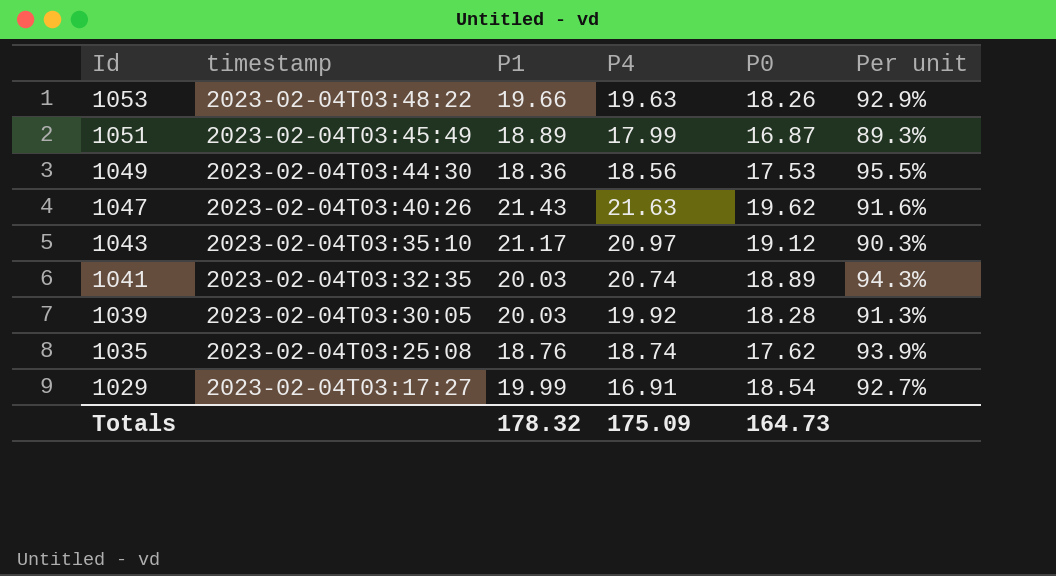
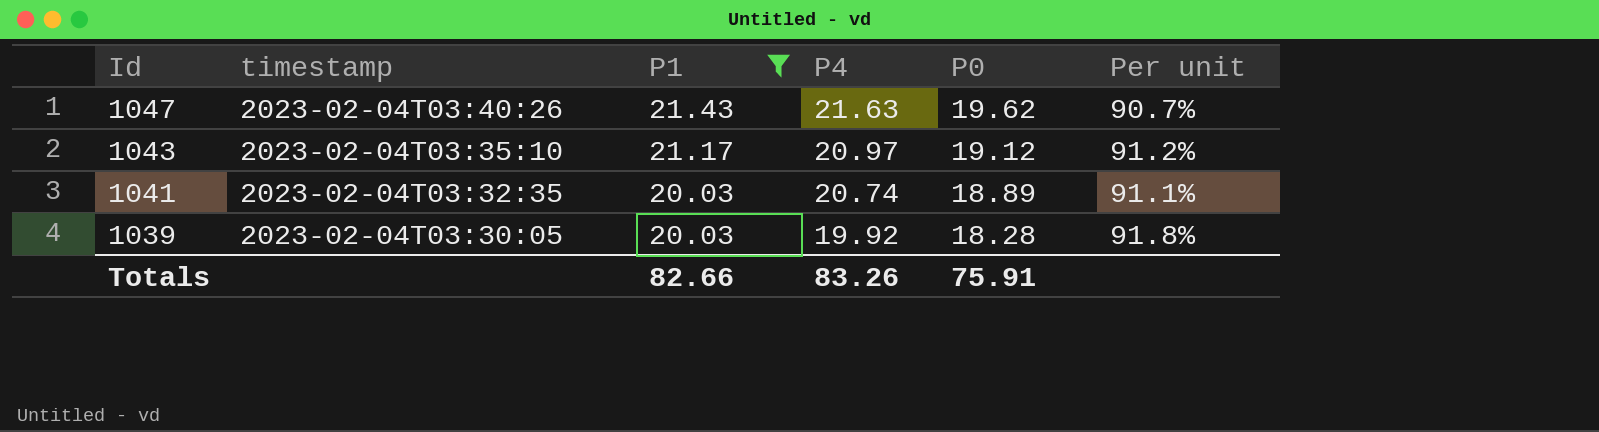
filter: none -> P1 >= 20.03
column Per unit | formula: [P0] / [P1] -> [P0] / [P4]
Totals | P1: 178.32 -> 82.66
Totals | P4: 175.09 -> 83.26
Totals | P0: 164.73 -> 75.91

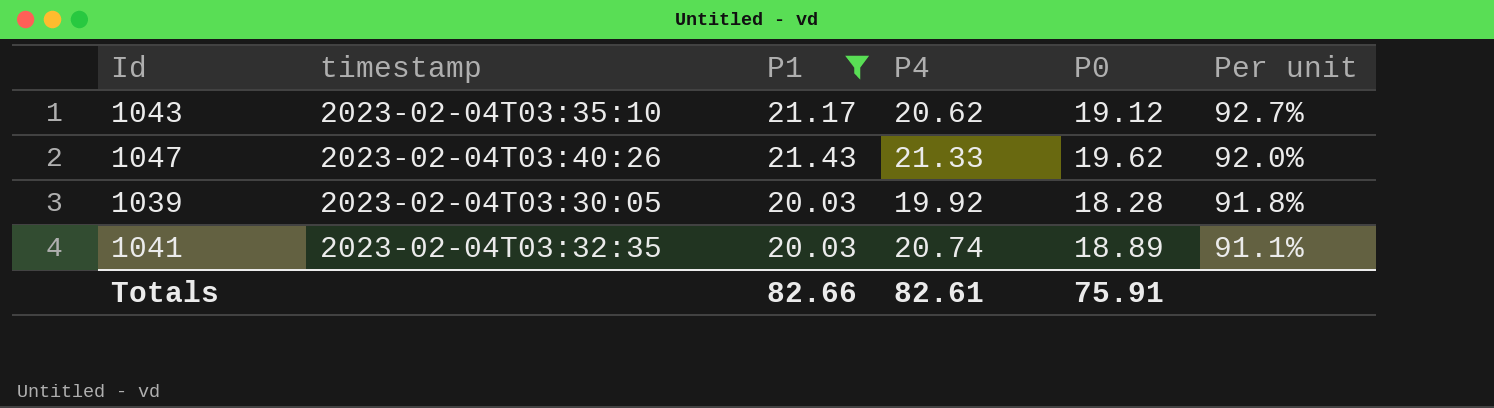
row order: Id descending -> Per unit descending
1043 | P4: 20.97 -> 20.62
1043 | Per unit: 91.2% -> 92.7%
1047 | P4: 21.63 -> 21.33
1047 | Per unit: 90.7% -> 92.0%
Totals | P4: 83.26 -> 82.61

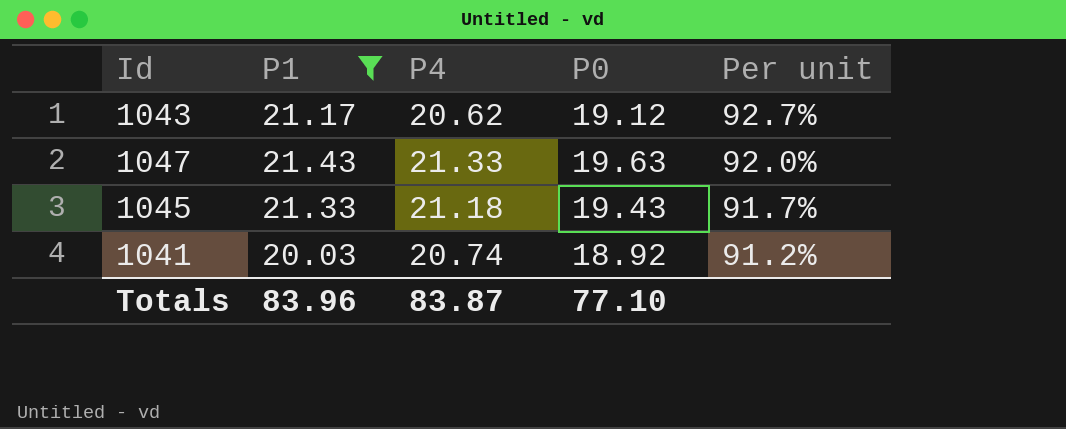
column timestamp | position: 2 -> none
row 1039: 2023-02-04T03:30:05 | 20.03 | 19.92 | 18.28 | 91.8% -> none
1047 | P0: 19.62 -> 19.63
row 1045: none -> 21.33 | 21.18 | 19.43 | 91.7%
1041 | P0: 18.89 -> 18.92
1041 | Per unit: 91.1% -> 91.2%
Totals | P1: 82.66 -> 83.96
Totals | P4: 82.61 -> 83.87
Totals | P0: 75.91 -> 77.10

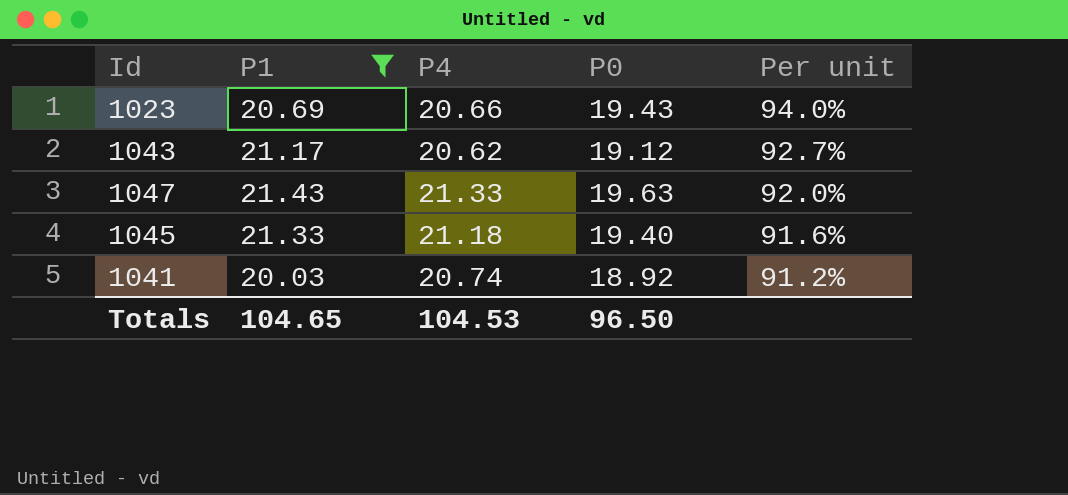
row 1023: none -> 20.69 | 20.66 | 19.43 | 94.0%
1045 | P0: 19.43 -> 19.40
1045 | Per unit: 91.7% -> 91.6%
Totals | P1: 83.96 -> 104.65
Totals | P4: 83.87 -> 104.53
Totals | P0: 77.10 -> 96.50

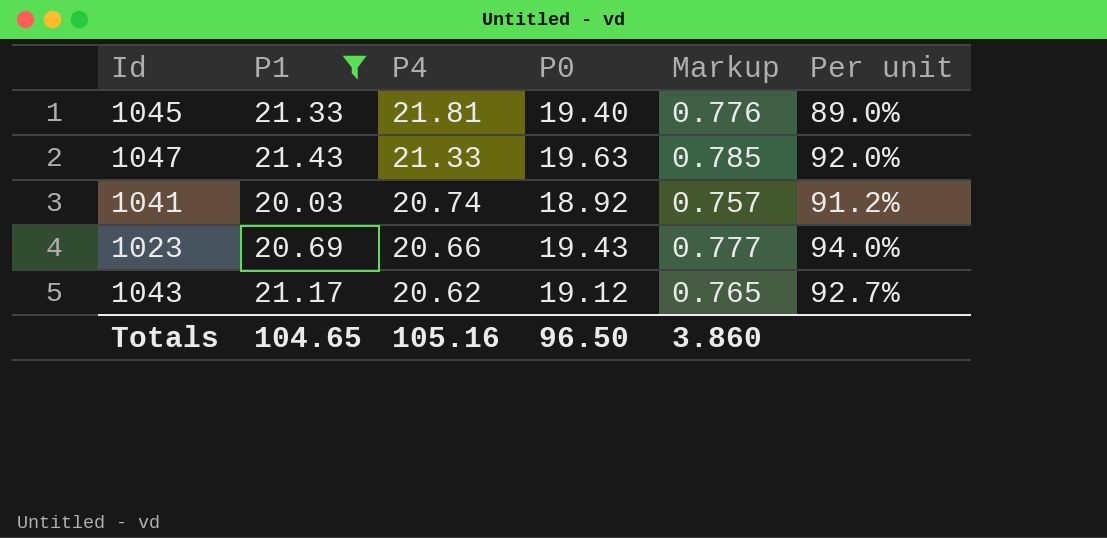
row order: Per unit descending -> P4 descending
column Markup | formula: none -> [P0] * 0.04
1045 | P4: 21.18 -> 21.81
1045 | Per unit: 91.6% -> 89.0%
Totals | P4: 104.53 -> 105.16

